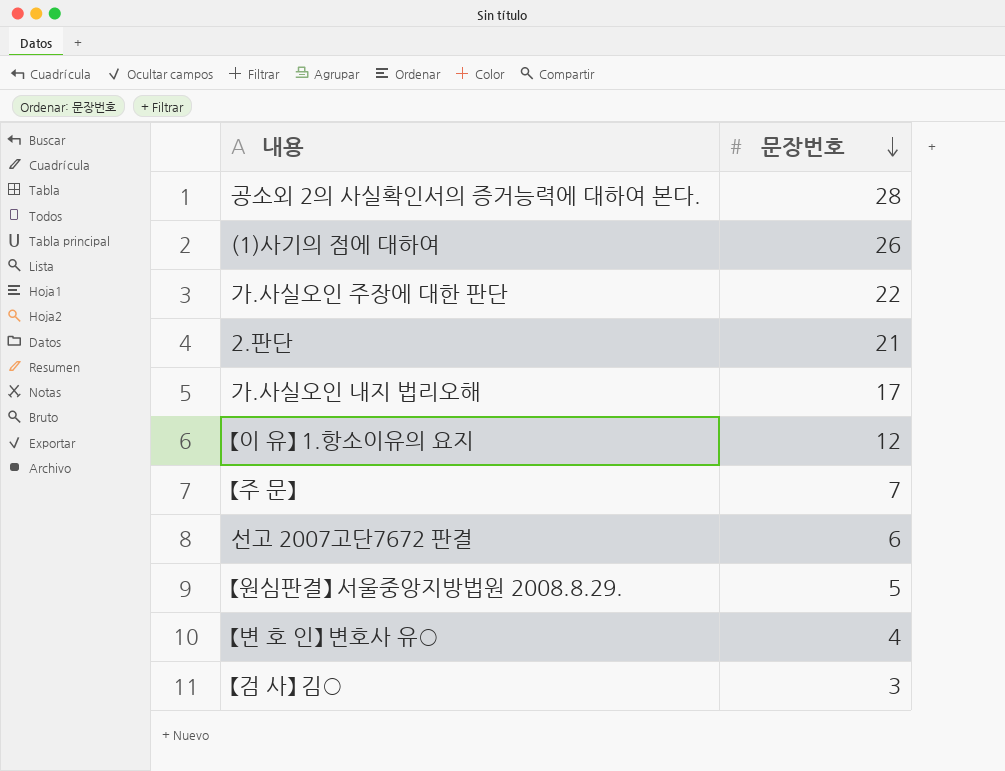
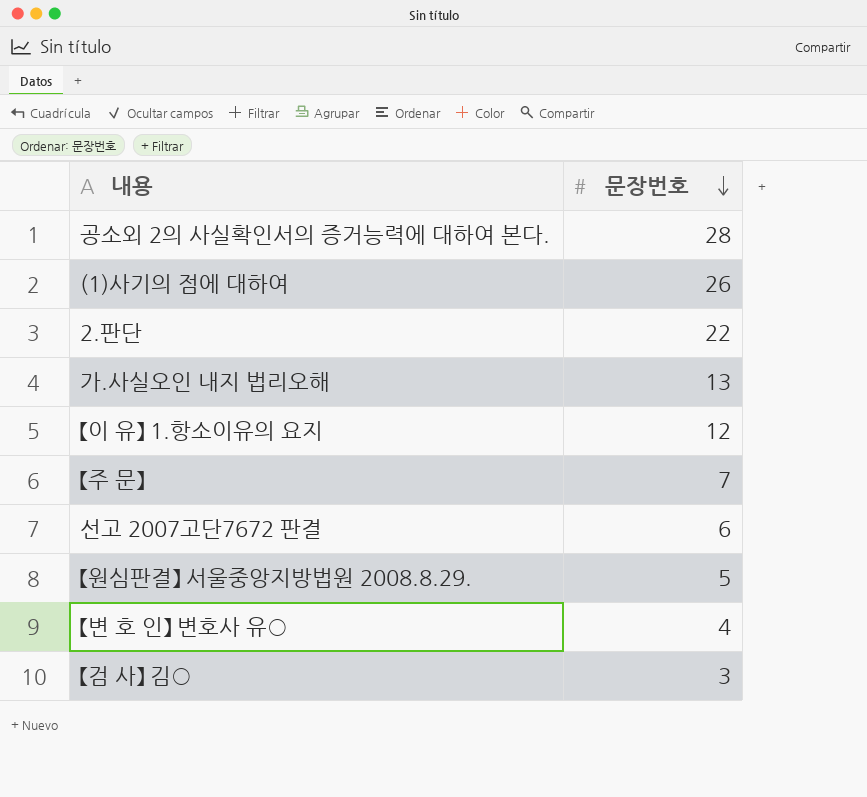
row 가.사실오인 주장에 대한 판단: 22 -> none
2.판단 | 문장번호: 21 -> 22
가.사실오인 내지 법리오해 | 문장번호: 17 -> 13

